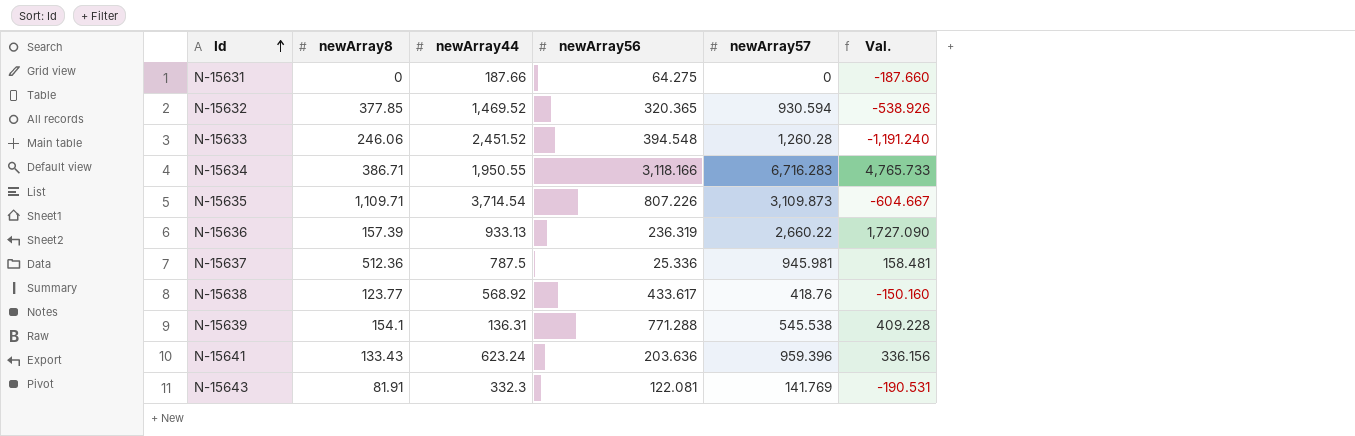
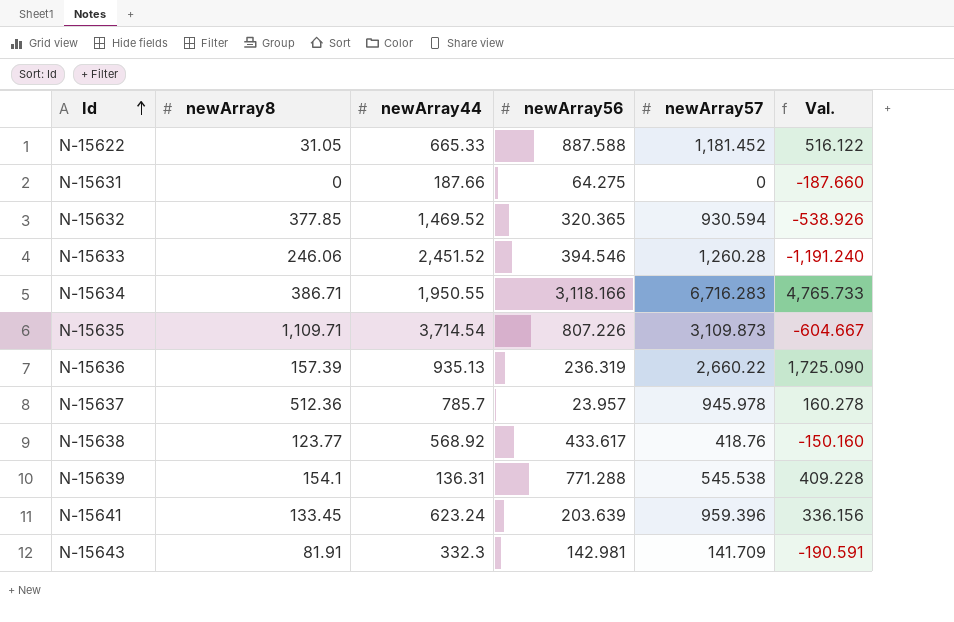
row N-15622: none -> 31.05 | 665.33 | 887.588 | 1,181.452 | 516.122
N-15633 | newArray56: 394.548 -> 394.546
N-15636 | newArray44: 933.13 -> 935.13
N-15636 | Val.: 1,727.090 -> 1,725.090
N-15637 | newArray44: 787.5 -> 785.7
N-15637 | newArray56: 25.336 -> 23.957
N-15637 | newArray57: 945.981 -> 945.978
N-15637 | Val.: 158.481 -> 160.278
N-15641 | newArray8: 133.43 -> 133.45
N-15641 | newArray56: 203.636 -> 203.639
N-15643 | newArray56: 122.081 -> 142.981
N-15643 | newArray57: 141.769 -> 141.709
N-15643 | Val.: -190.531 -> -190.591

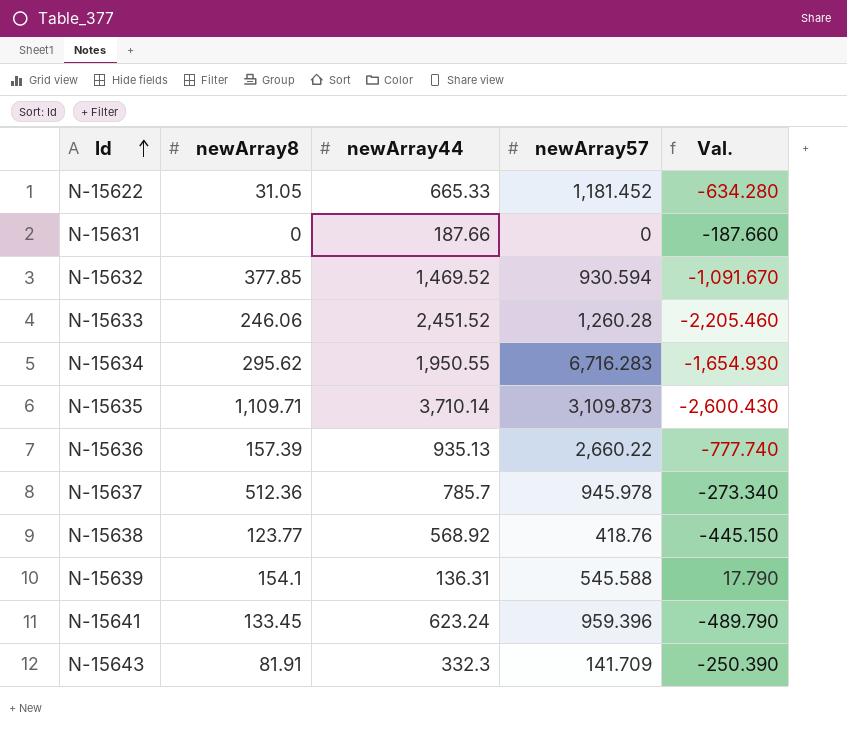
column newArray56 | position: 4 -> none
column Val. | formula: [newArray57] - [newArray44] -> [newArray8] - [newArray44]
N-15634 | newArray8: 386.71 -> 295.62
N-15635 | newArray44: 3,714.54 -> 3,710.14
N-15639 | newArray57: 545.538 -> 545.588

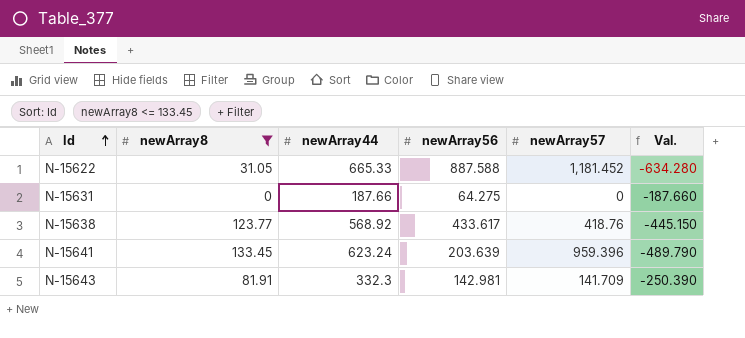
filter: none -> newArray8 <= 133.45
column newArray56 | position: none -> 4

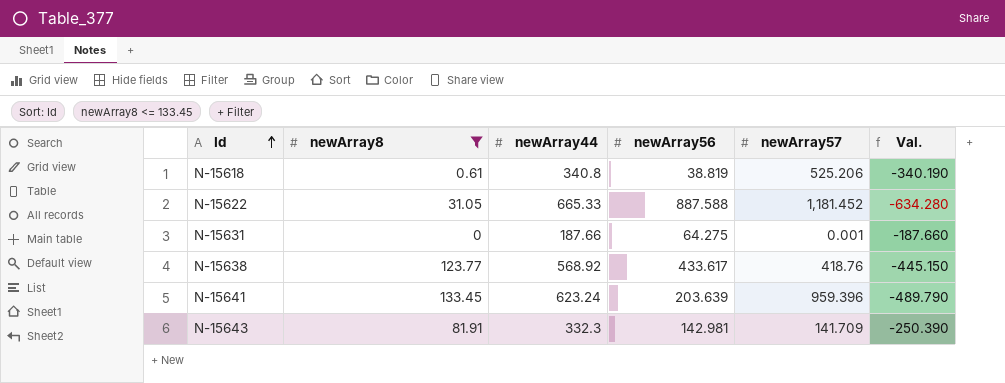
row N-15618: none -> 0.61 | 340.8 | 38.819 | 525.206 | -340.190
N-15631 | newArray57: 0 -> 0.001

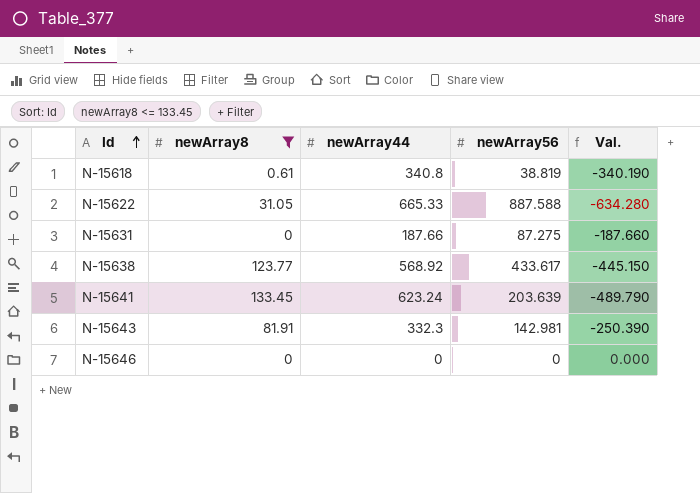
column newArray57 | position: 5 -> none
N-15631 | newArray56: 64.275 -> 87.275
row N-15646: none -> 0 | 0 | 0 | 0.000

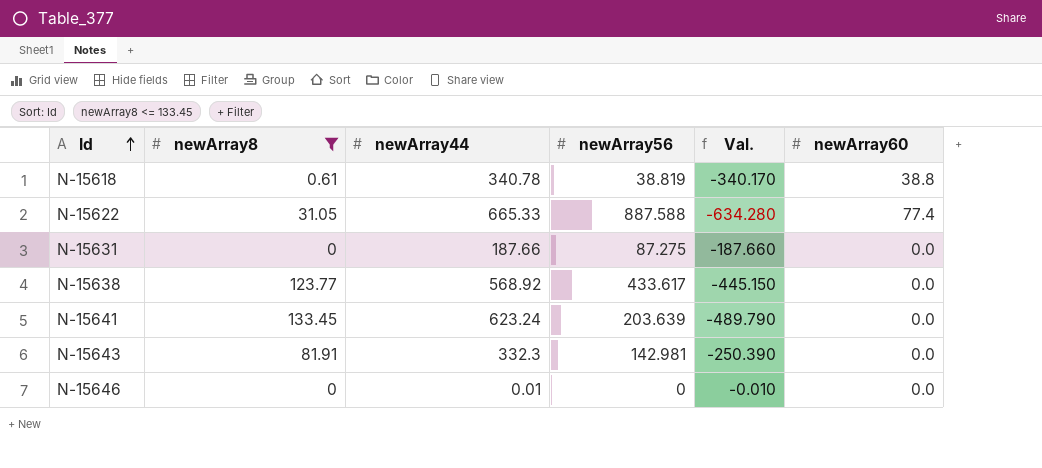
column newArray60 | position: none -> 6
N-15618 | newArray44: 340.8 -> 340.78
N-15618 | Val.: -340.190 -> -340.170
N-15646 | newArray44: 0 -> 0.01
N-15646 | Val.: 0.000 -> -0.010

